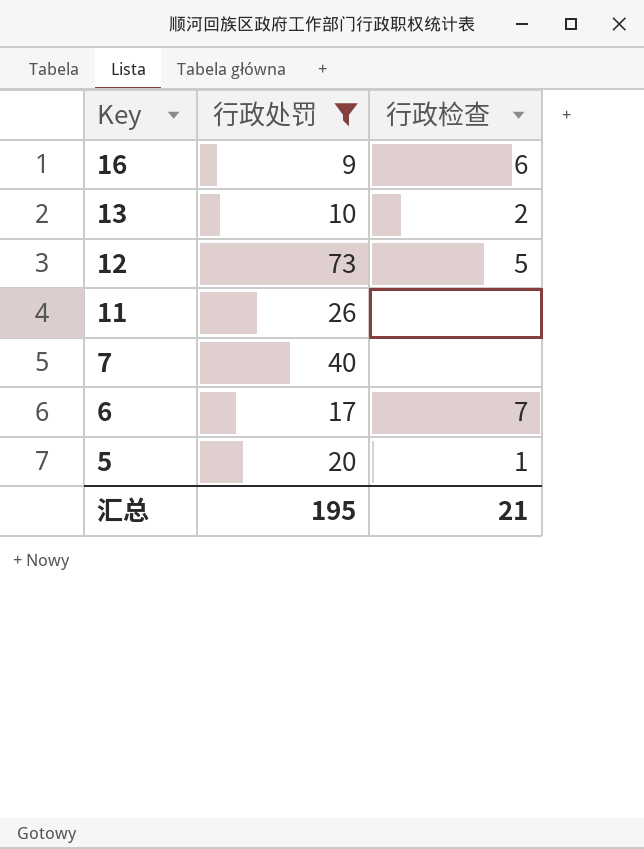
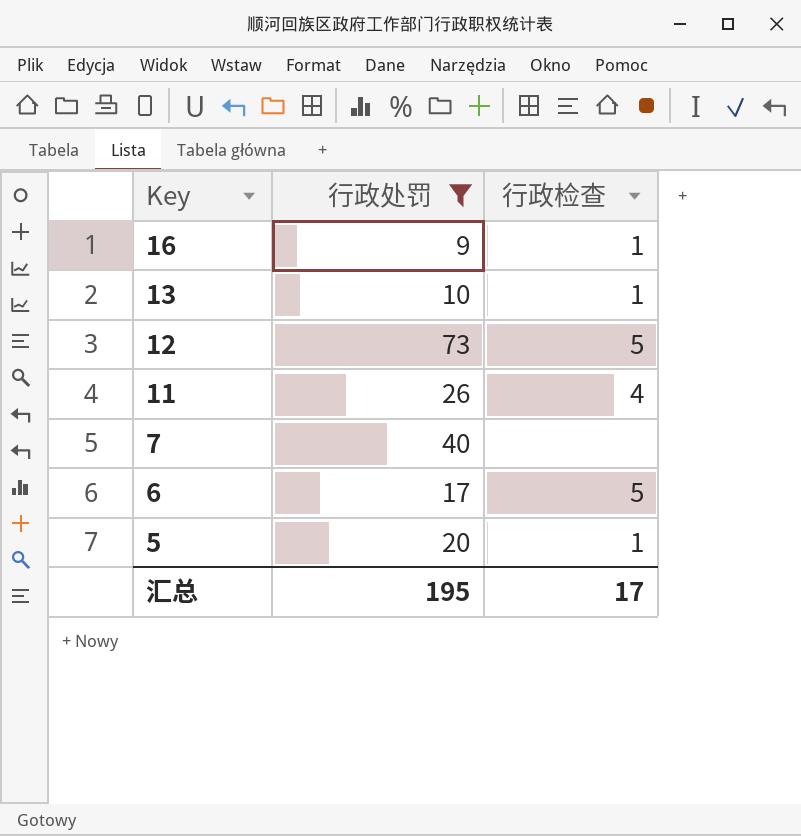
16 | 行政检查: 6 -> 1
13 | 行政检查: 2 -> 1
11 | 行政检查: none -> 4
6 | 行政检查: 7 -> 5
汇总 | 行政检查: 21 -> 17

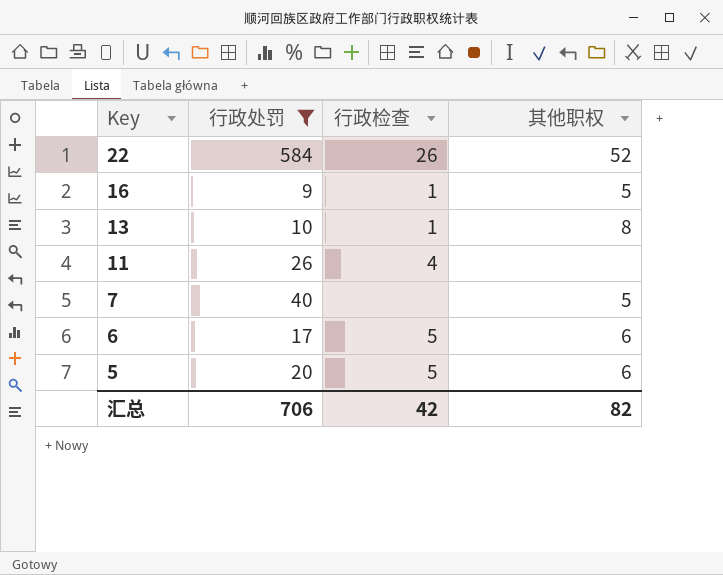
column 其他职权 | position: none -> 4
row 12: 73 | 5 -> none
row 22: none -> 584 | 26 | 52
5 | 行政检查: 1 -> 5
汇总 | 行政处罚: 195 -> 706
汇总 | 行政检查: 17 -> 42

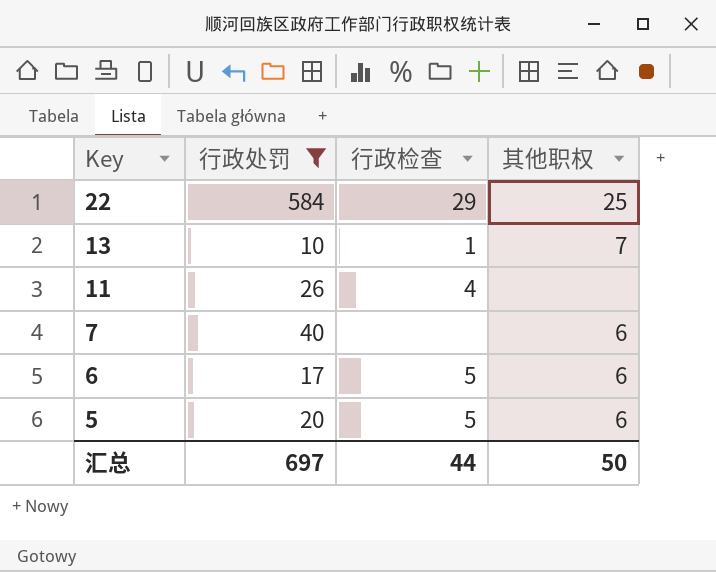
row 16: 9 | 1 | 5 -> none
22 | 行政检查: 26 -> 29
22 | 其他职权: 52 -> 25
13 | 其他职权: 8 -> 7
7 | 其他职权: 5 -> 6
汇总 | 行政处罚: 706 -> 697
汇总 | 行政检查: 42 -> 44
汇总 | 其他职权: 82 -> 50

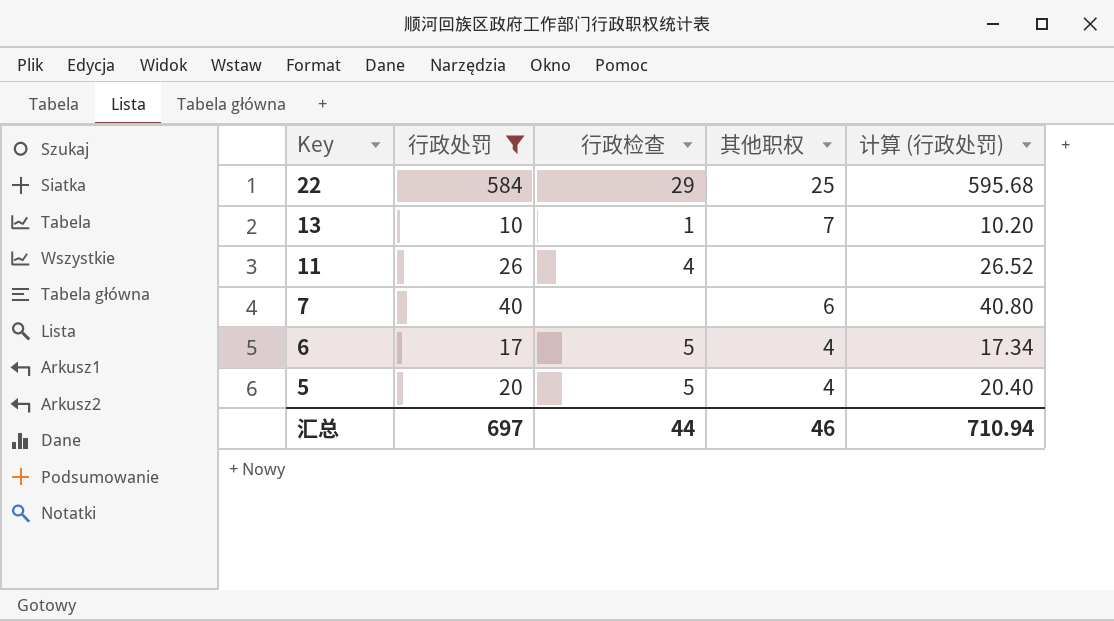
column 计算 (行政处罚) | formula: none -> [行政处罚] * 1.02
6 | 其他职权: 6 -> 4
5 | 其他职权: 6 -> 4
汇总 | 其他职权: 50 -> 46

